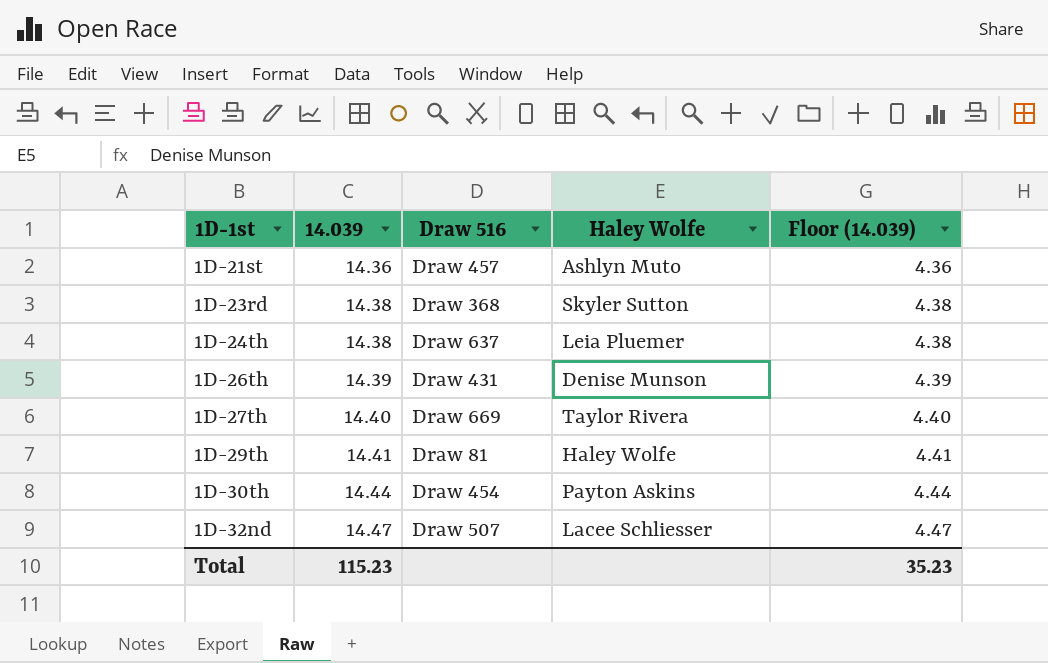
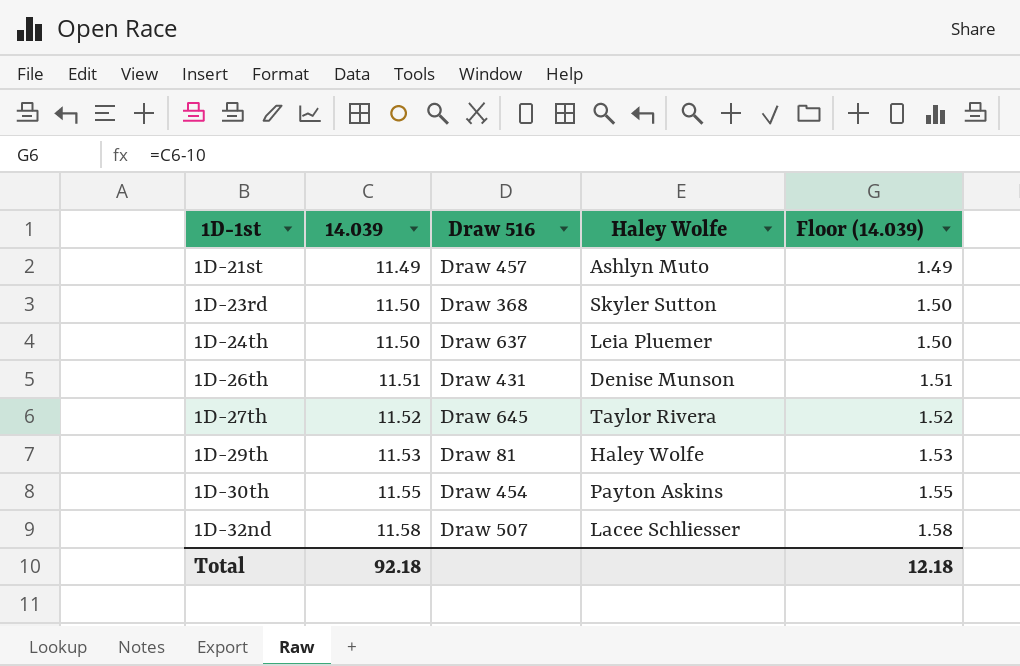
1D-21st | 14.039: 14.36 -> 11.49
1D-21st | Floor (14.039): 4.36 -> 1.49
1D-23rd | 14.039: 14.38 -> 11.50
1D-23rd | Floor (14.039): 4.38 -> 1.50
1D-24th | 14.039: 14.38 -> 11.50
1D-24th | Floor (14.039): 4.38 -> 1.50
1D-26th | 14.039: 14.39 -> 11.51
1D-26th | Floor (14.039): 4.39 -> 1.51
1D-27th | 14.039: 14.40 -> 11.52
1D-27th | Draw 516: Draw 669 -> Draw 645
1D-27th | Floor (14.039): 4.40 -> 1.52
1D-29th | 14.039: 14.41 -> 11.53
1D-29th | Floor (14.039): 4.41 -> 1.53
1D-30th | 14.039: 14.44 -> 11.55
1D-30th | Floor (14.039): 4.44 -> 1.55
1D-32nd | 14.039: 14.47 -> 11.58
1D-32nd | Floor (14.039): 4.47 -> 1.58
Total | 14.039: 115.23 -> 92.18
Total | Floor (14.039): 35.23 -> 12.18

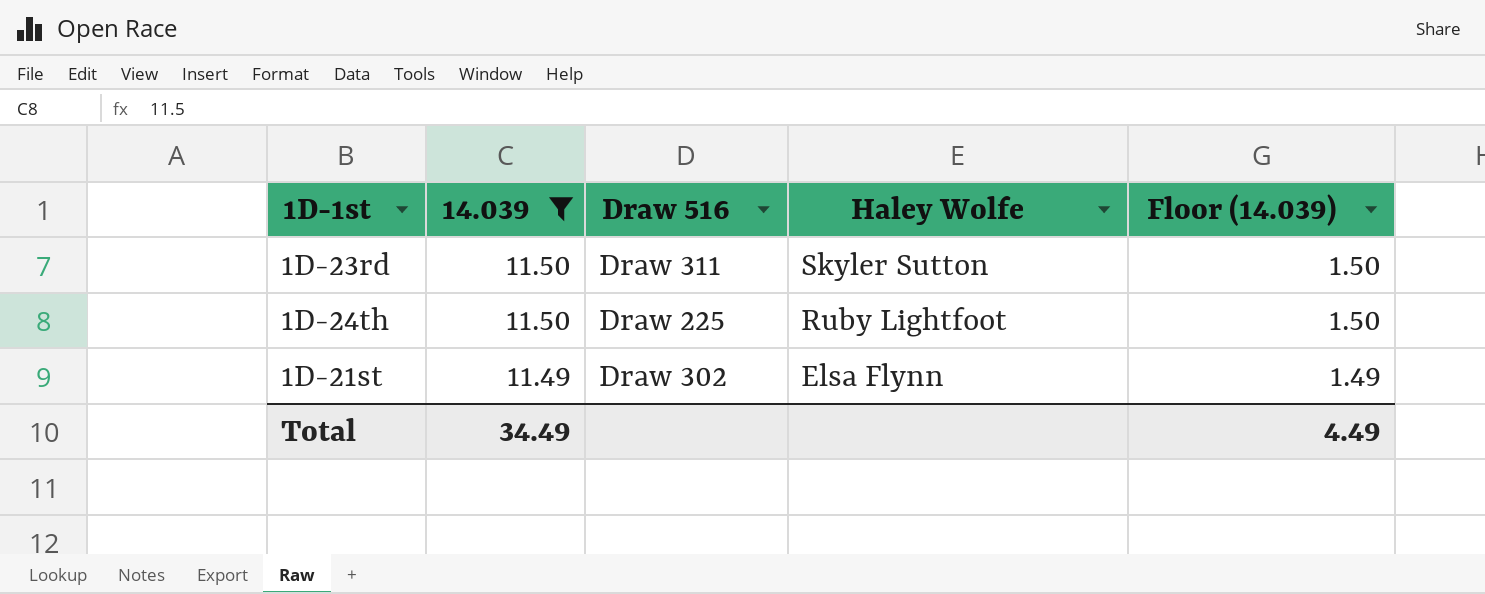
filter: none -> 14.039 <= 11.50
row order: 1D-1st ascending -> 14.039 descending
1D-23rd | Draw 516: Draw 368 -> Draw 311
1D-24th | Draw 516: Draw 637 -> Draw 225
1D-24th | Haley Wolfe: Leia Pluemer -> Ruby Lightfoot
1D-21st | Draw 516: Draw 457 -> Draw 302
1D-21st | Haley Wolfe: Ashlyn Muto -> Elsa Flynn
Total | 14.039: 92.18 -> 34.49
Total | Floor (14.039): 12.18 -> 4.49

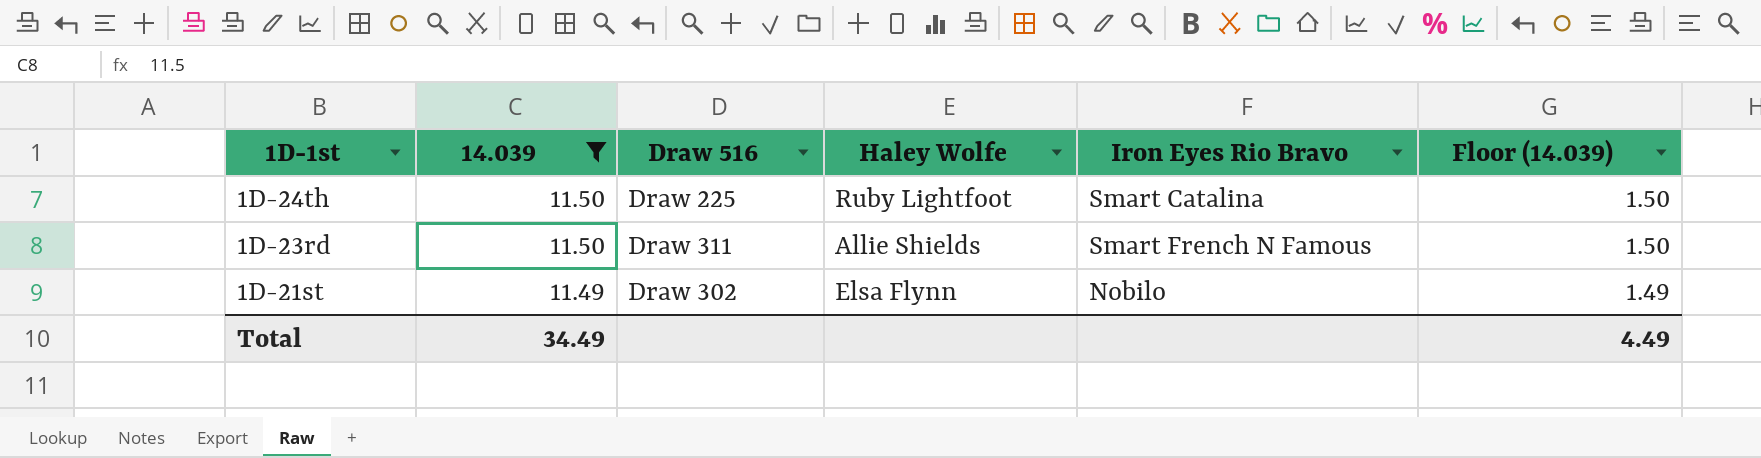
row order: 14.039 descending -> 1D-1st descending
column Iron Eyes Rio Bravo | position: none -> 5
1D-23rd | Haley Wolfe: Skyler Sutton -> Allie Shields

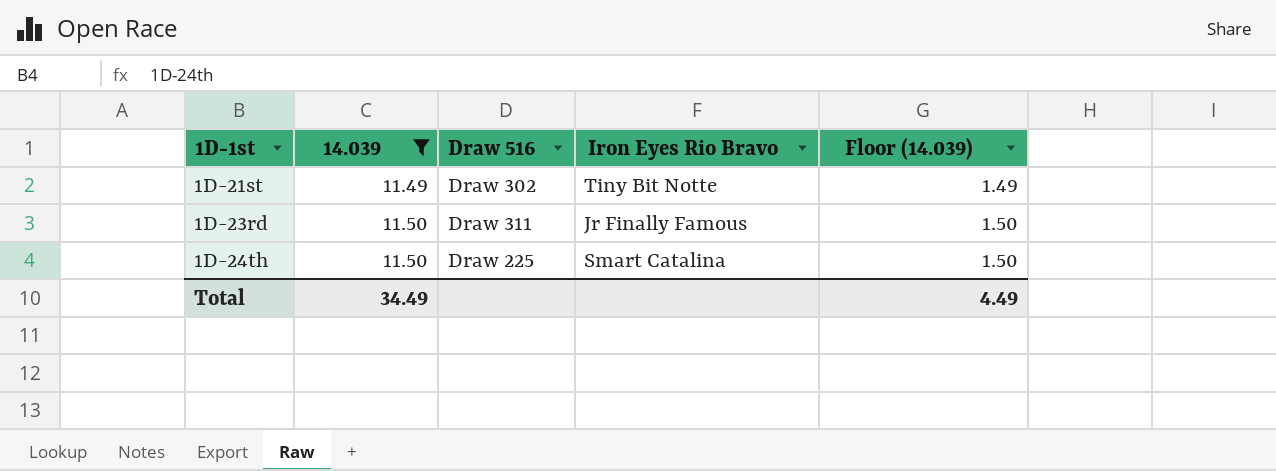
row order: 1D-1st descending -> 1D-1st ascending
column Haley Wolfe | position: 4 -> none
1D-21st | Iron Eyes Rio Bravo: Nobilo -> Tiny Bit Notte
1D-23rd | Iron Eyes Rio Bravo: Smart French N Famous -> Jr Finally Famous

